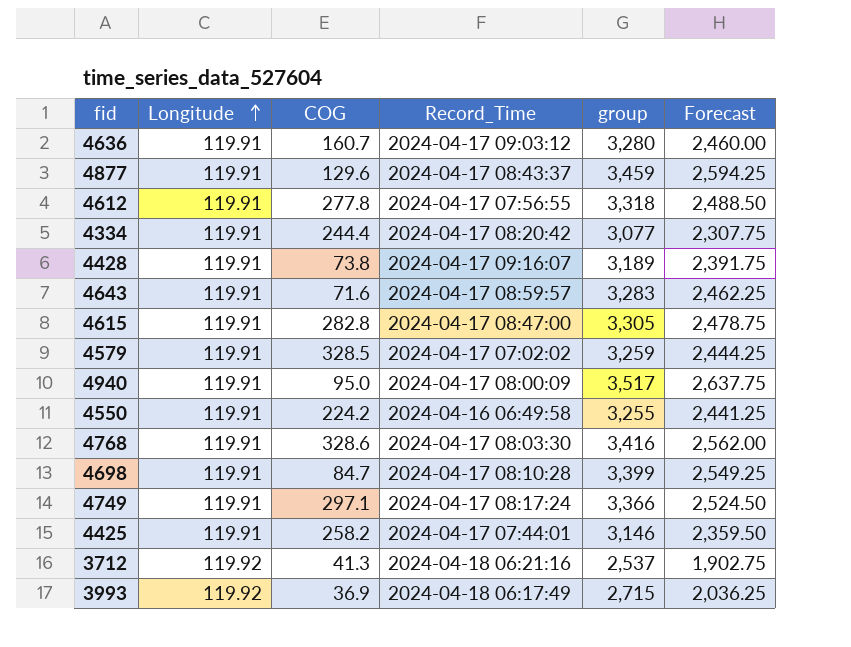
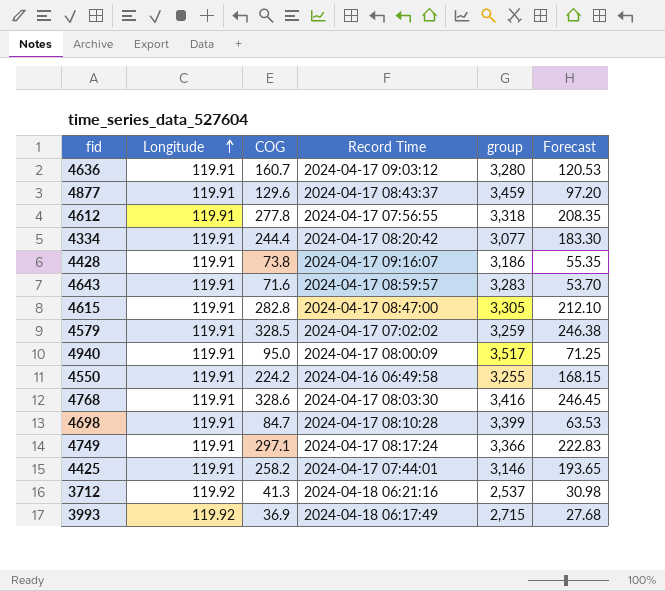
column name: Record_Time -> Record Time
column Forecast | formula: [group] * 0.75 -> [COG] * 0.75
4428 | group: 3,189 -> 3,186

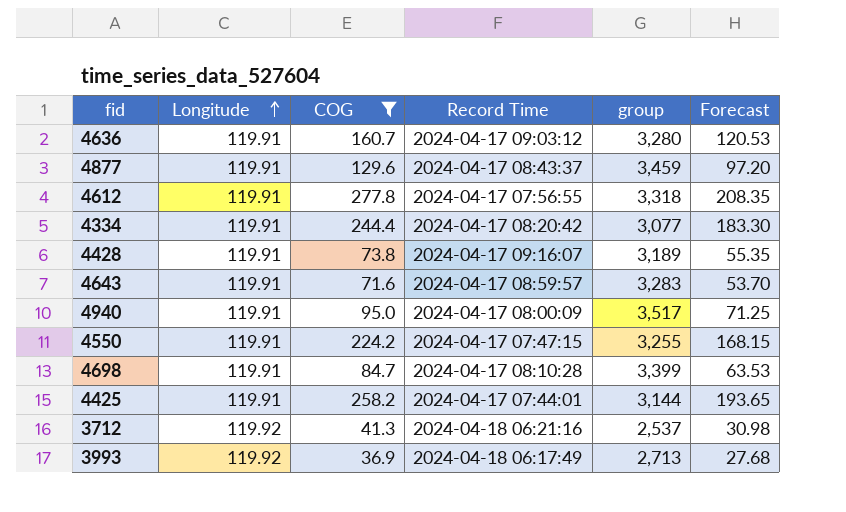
filter: none -> COG <= 277.8
4428 | group: 3,186 -> 3,189
4550 | Record Time: 2024-04-16 06:49:58 -> 2024-04-17 07:47:15
4425 | group: 3,146 -> 3,144
3993 | group: 2,715 -> 2,713

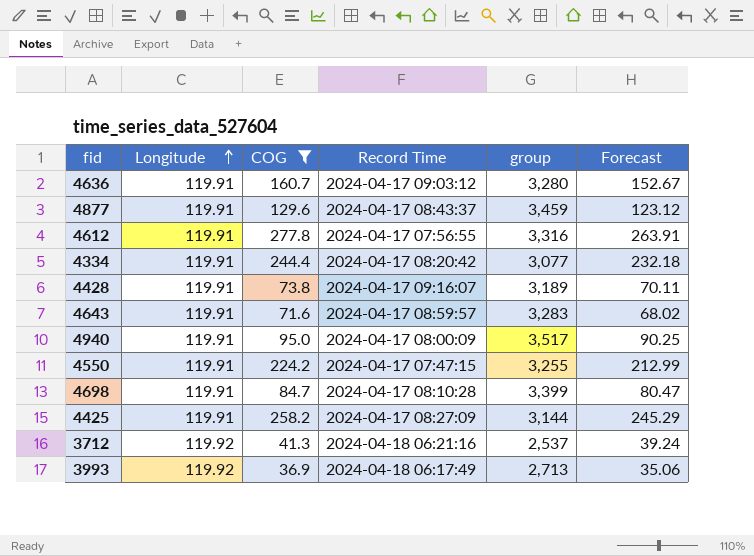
column Forecast | formula: [COG] * 0.75 -> [COG] * 0.95
4612 | group: 3,318 -> 3,316
4425 | Record Time: 2024-04-17 07:44:01 -> 2024-04-17 08:27:09

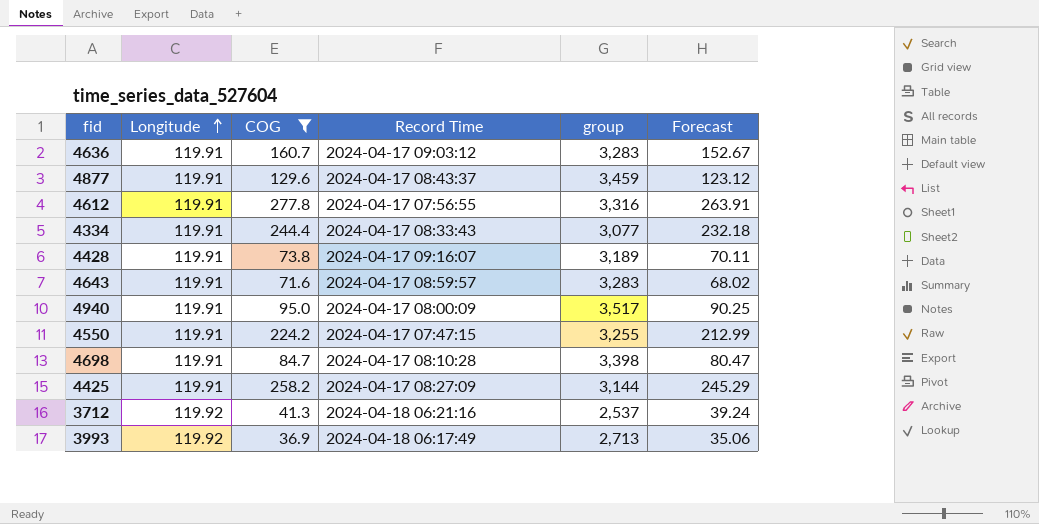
4636 | group: 3,280 -> 3,283
4334 | Record Time: 2024-04-17 08:20:42 -> 2024-04-17 08:33:43
4698 | group: 3,399 -> 3,398

